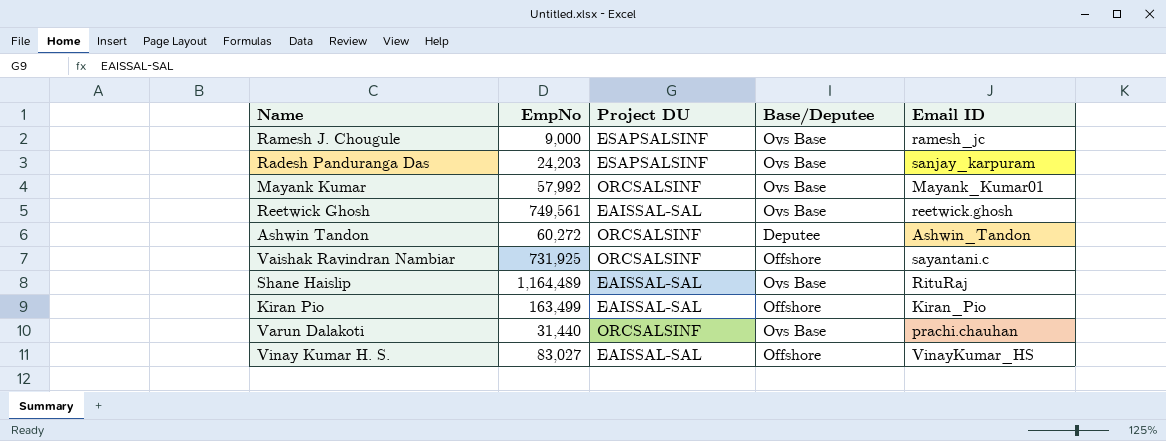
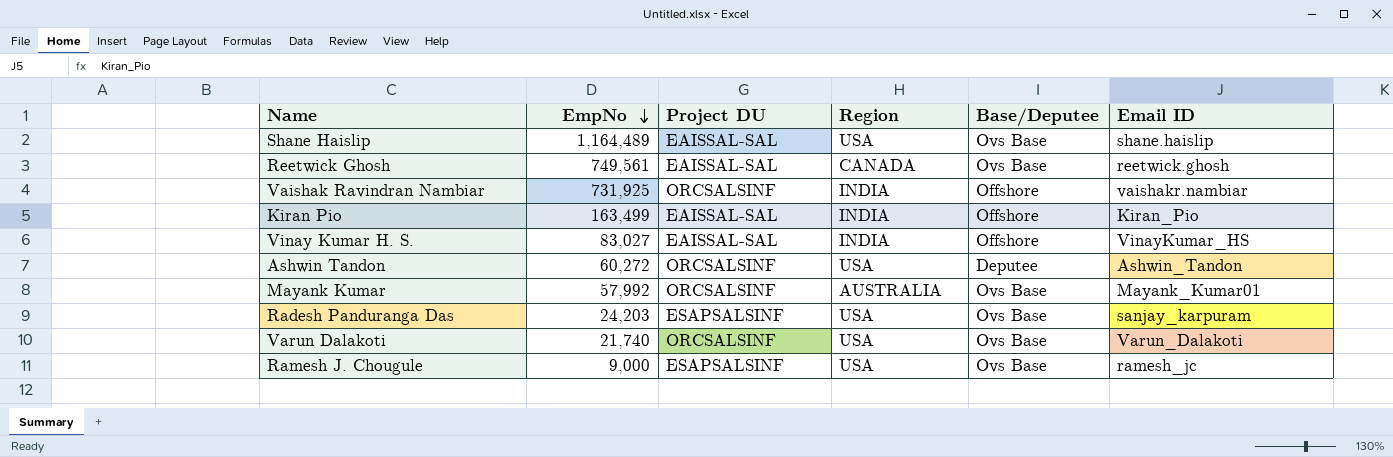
row order: none -> EmpNo descending
column Region | position: none -> 4
Shane Haislip | Email ID: RituRaj -> shane.haislip
Vaishak Ravindran Nambiar | Email ID: sayantani.c -> vaishakr.nambiar
Varun Dalakoti | EmpNo: 31,440 -> 21,740
Varun Dalakoti | Email ID: prachi.chauhan -> Varun_Dalakoti

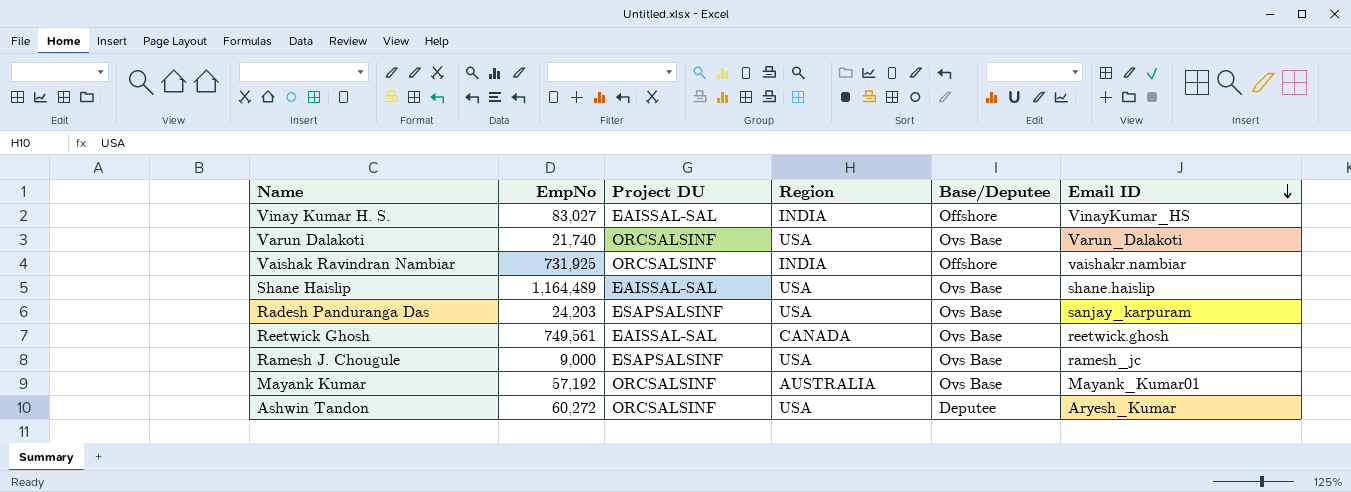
row order: EmpNo descending -> Email ID descending
row Kiran Pio: 163,499 | EAISSAL-SAL | INDIA | Offshore | Kiran_Pio -> none
Mayank Kumar | EmpNo: 57,992 -> 57,192
Ashwin Tandon | Email ID: Ashwin_Tandon -> Aryesh_Kumar

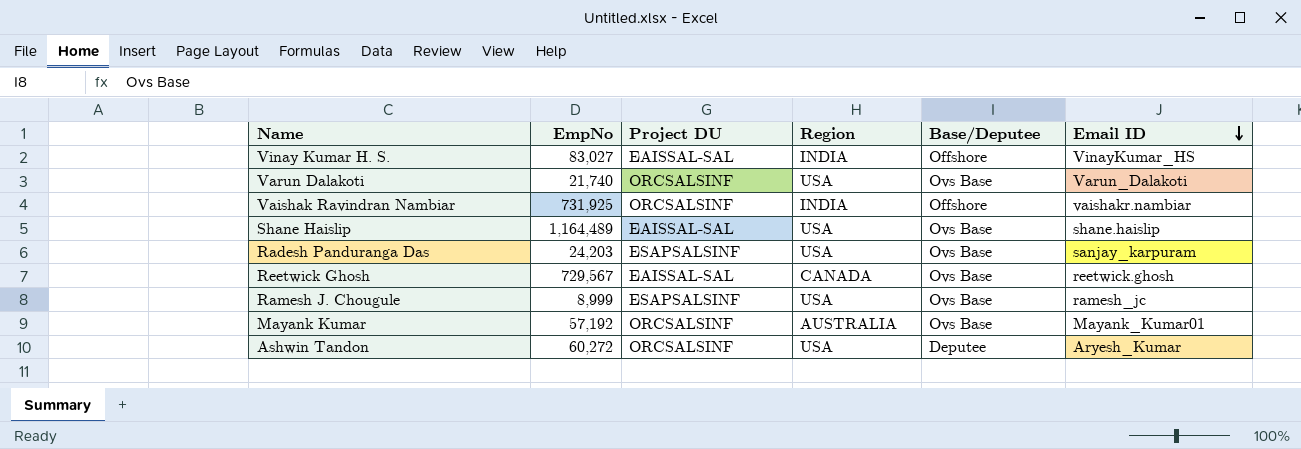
Reetwick Ghosh | EmpNo: 749,561 -> 729,567
Ramesh J. Chougule | EmpNo: 9,000 -> 8,999

